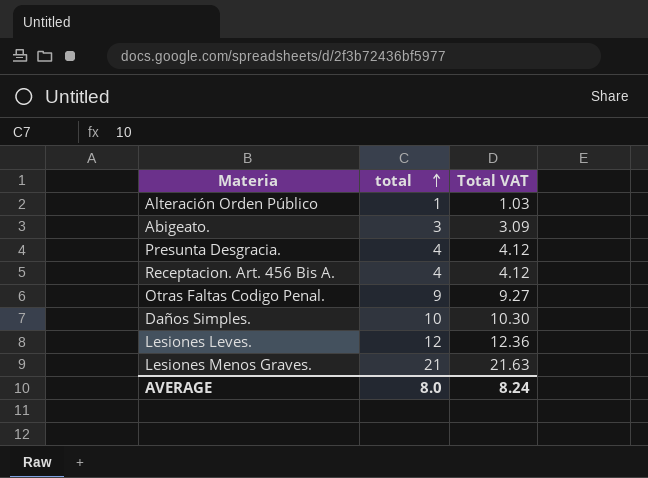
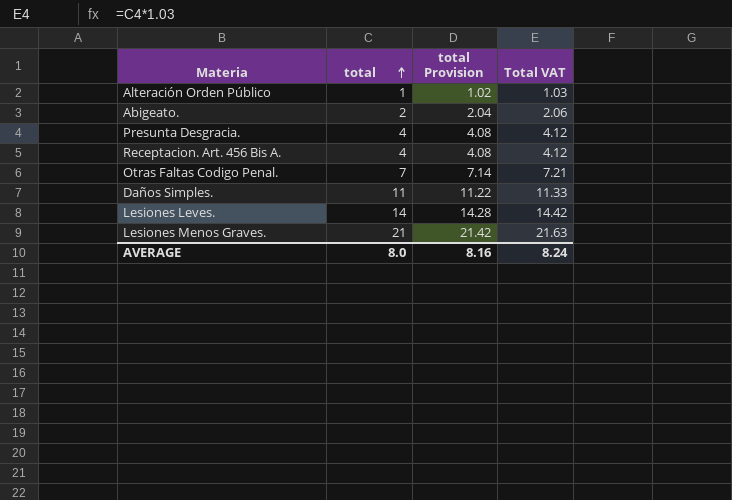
column total Provision | formula: none -> [total] * 1.02
Abigeato. | total: 3 -> 2
Abigeato. | Total VAT: 3.09 -> 2.06
Otras Faltas Codigo Penal. | total: 9 -> 7
Otras Faltas Codigo Penal. | Total VAT: 9.27 -> 7.21
Daños Simples. | total: 10 -> 11
Daños Simples. | Total VAT: 10.30 -> 11.33
Lesiones Leves. | total: 12 -> 14
Lesiones Leves. | Total VAT: 12.36 -> 14.42

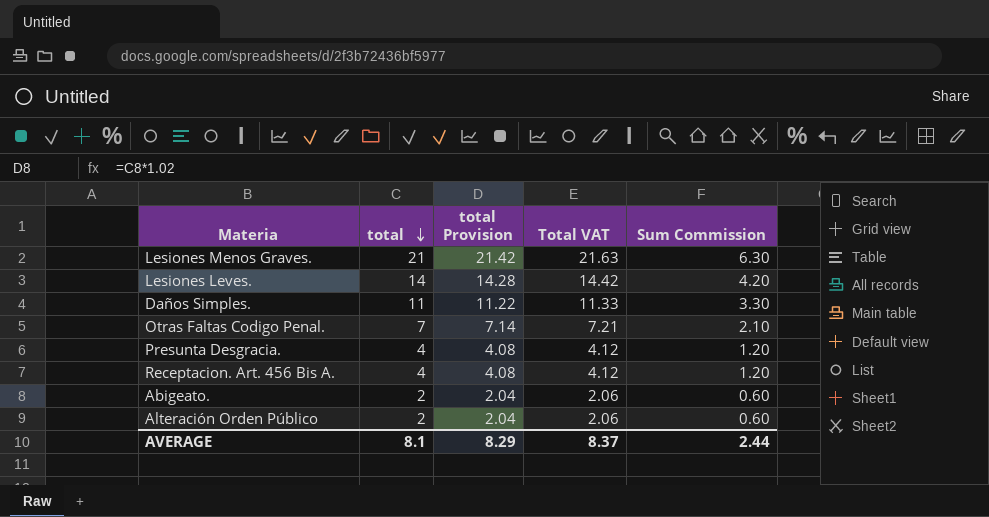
row order: total ascending -> total descending
column Sum Commission | formula: none -> [total] * 0.3
Alteración Orden Público | total: 1 -> 2
Alteración Orden Público | total Provision: 1.02 -> 2.04
Alteración Orden Público | Total VAT: 1.03 -> 2.06
AVERAGE | total: 8.0 -> 8.1
AVERAGE | total Provision: 8.16 -> 8.29
AVERAGE | Total VAT: 8.24 -> 8.37

